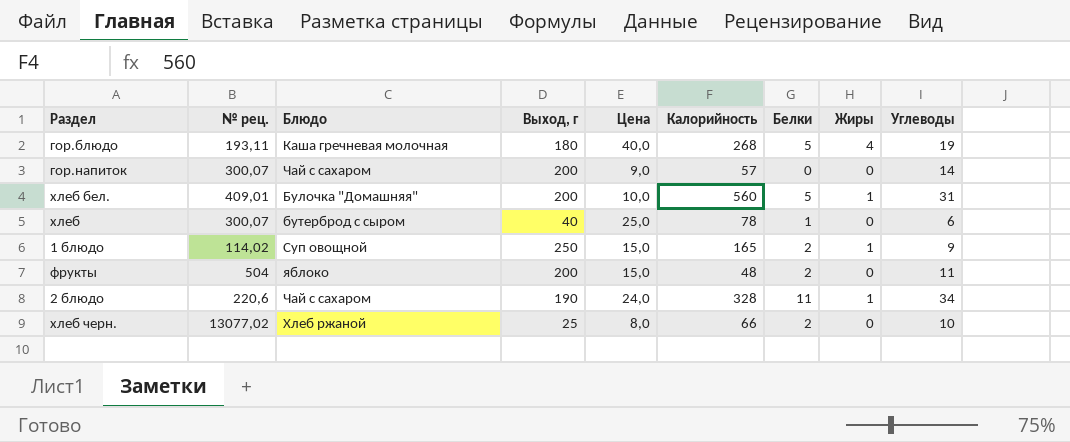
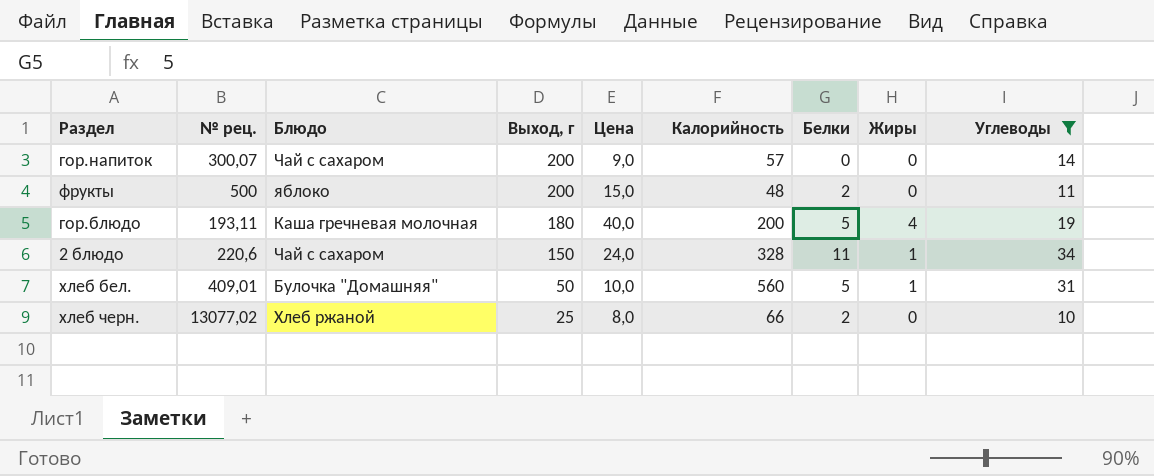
filter: none -> Углеводы >= 10
row order: none -> Выход, г descending
фрукты | № рец.: 504 -> 500
гор.блюдо | Калорийность: 268 -> 200
2 блюдо | Выход, г: 190 -> 150
хлеб бел. | Выход, г: 200 -> 50

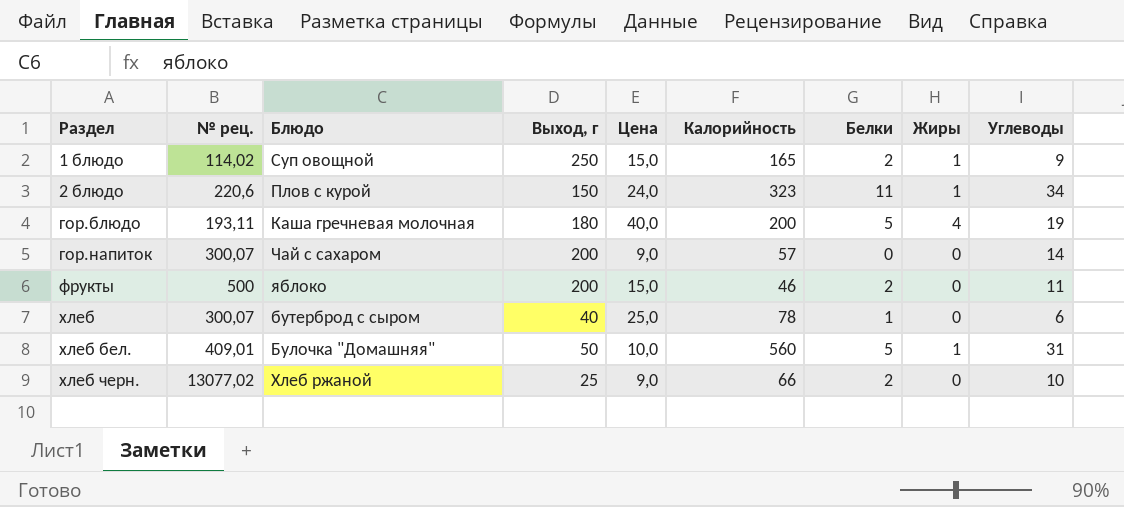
filter: Углеводы >= 10 -> none
row order: Выход, г descending -> Раздел ascending
2 блюдо | Блюдо: Чай с сахаром -> Плов с курой
2 блюдо | Калорийность: 328 -> 323
фрукты | Калорийность: 48 -> 46
хлеб черн. | Цена: 8,0 -> 9,0

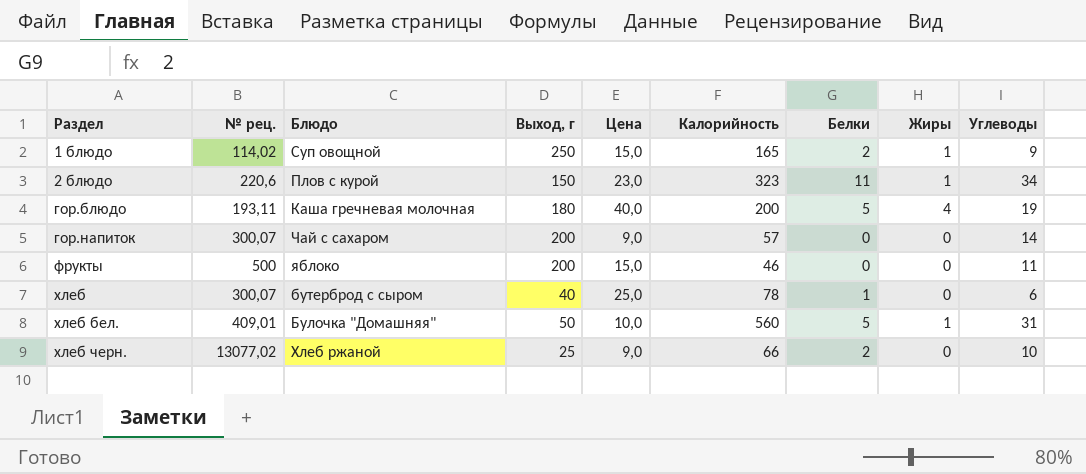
2 блюдо | Цена: 24,0 -> 23,0
фрукты | Белки: 2 -> 0

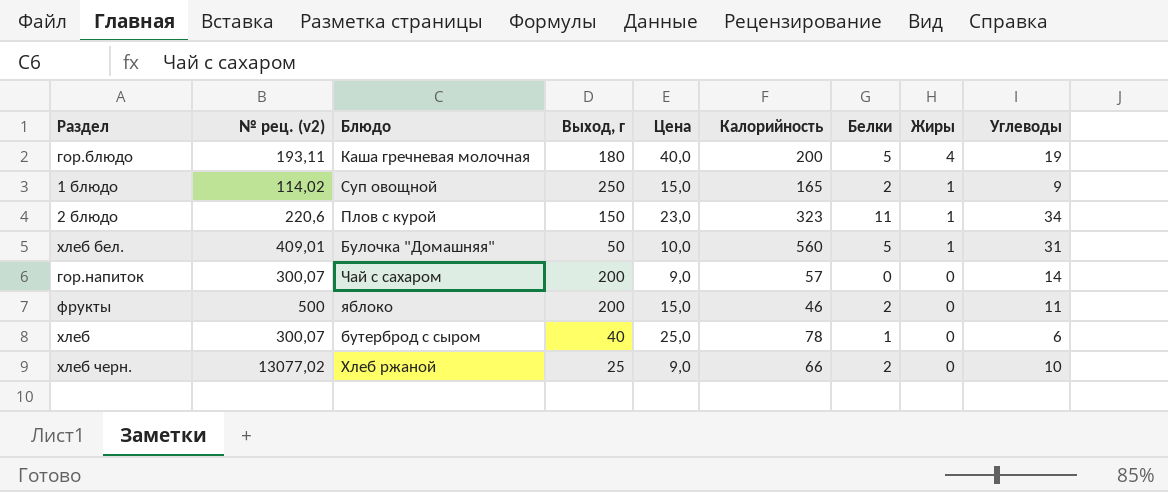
row order: Раздел ascending -> Жиры descending
column name: № рец. -> № рец. (v2)
фрукты | Белки: 0 -> 2

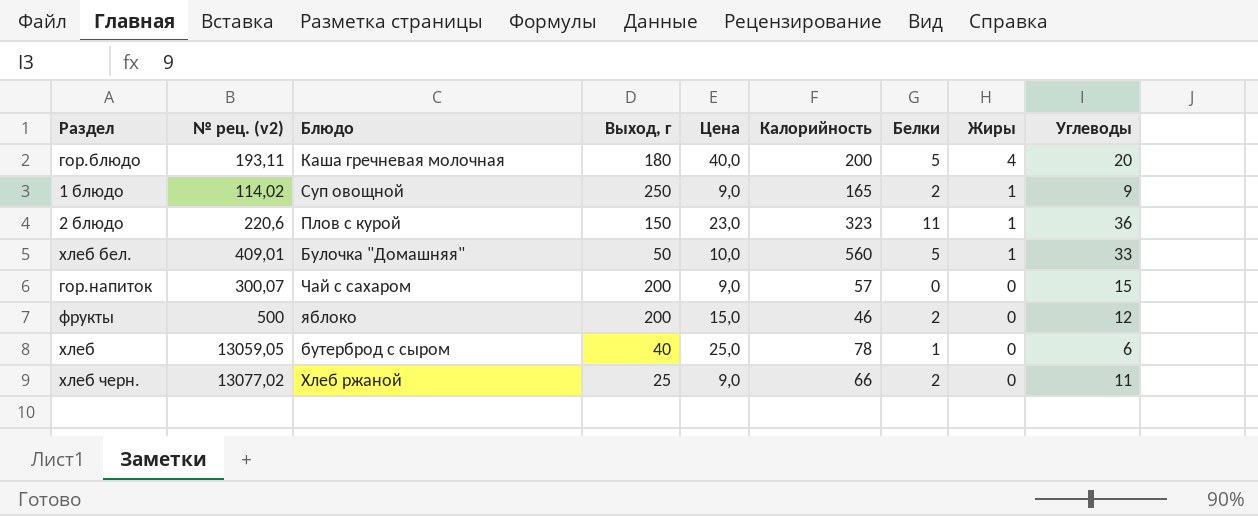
гор.блюдо | Углеводы: 19 -> 20
1 блюдо | Цена: 15,0 -> 9,0
2 блюдо | Углеводы: 34 -> 36
хлеб бел. | Углеводы: 31 -> 33
гор.напиток | Углеводы: 14 -> 15
фрукты | Углеводы: 11 -> 12
хлеб | № рец. (v2): 300,07 -> 13059,05
хлеб черн. | Углеводы: 10 -> 11

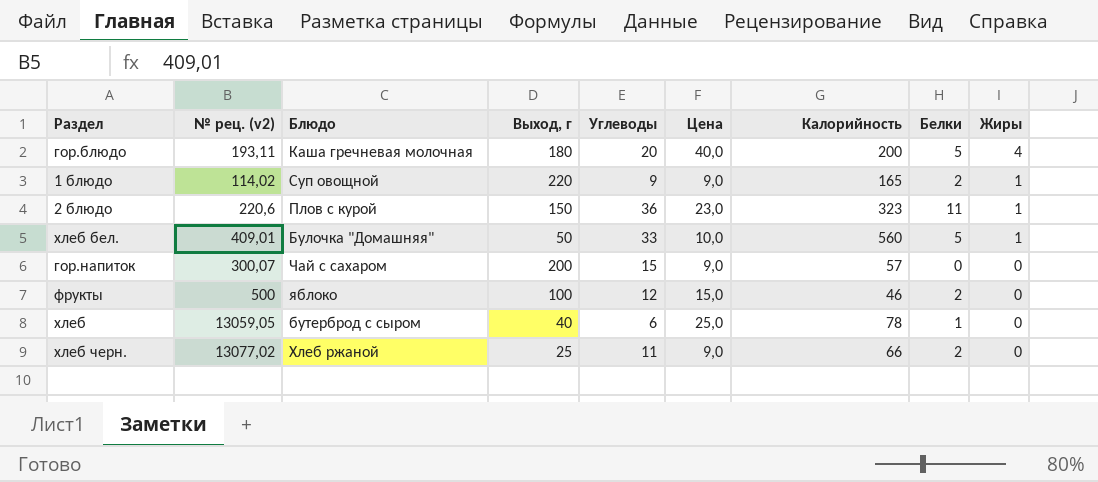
column Углеводы | position: 9 -> 5
1 блюдо | Выход, г: 250 -> 220
фрукты | Выход, г: 200 -> 100

